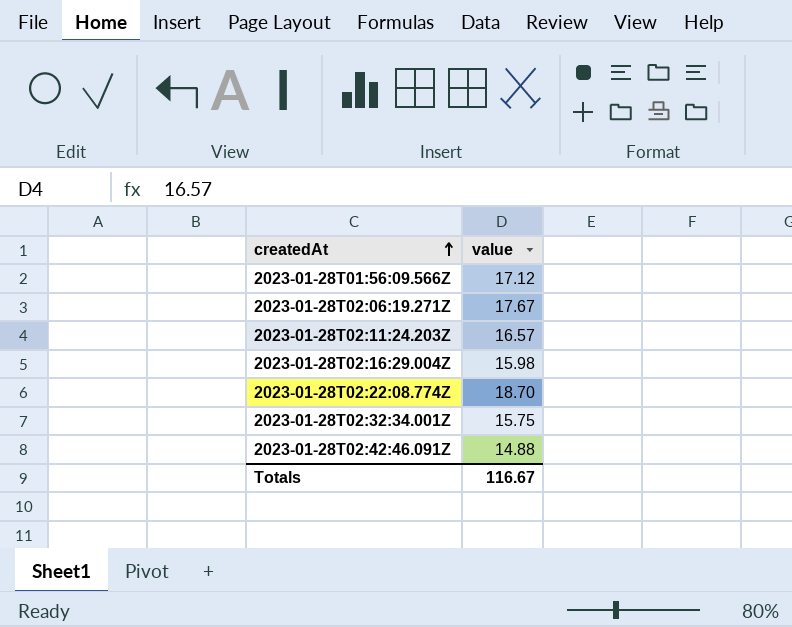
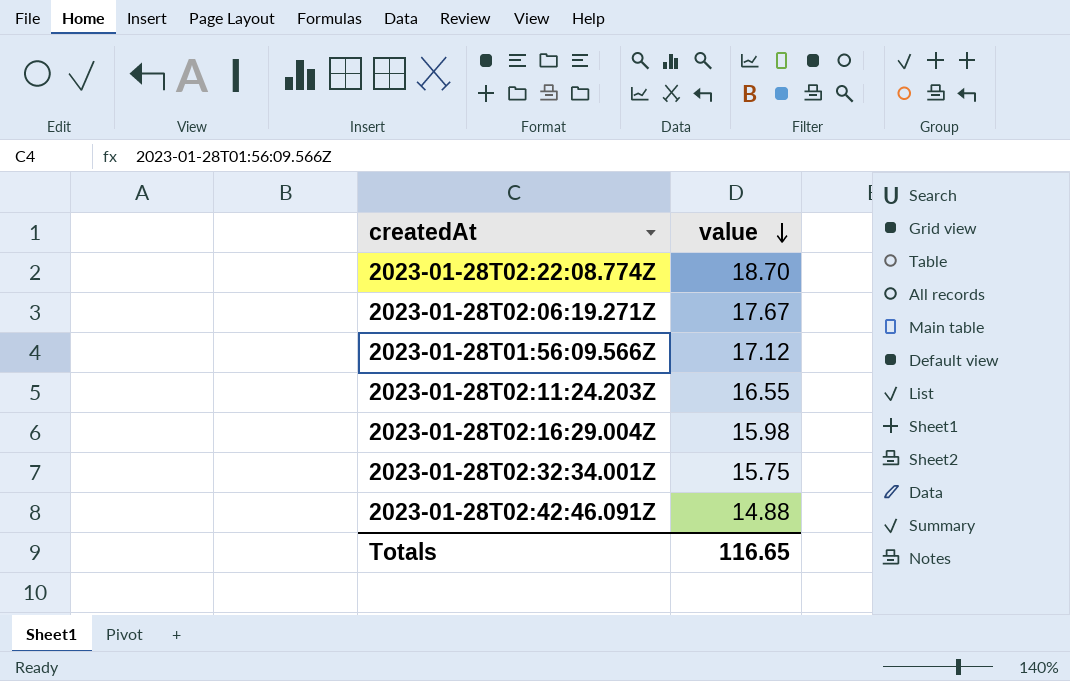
row order: createdAt ascending -> value descending
2023-01-28T02:11:24.203Z | value: 16.57 -> 16.55
Totals | value: 116.67 -> 116.65

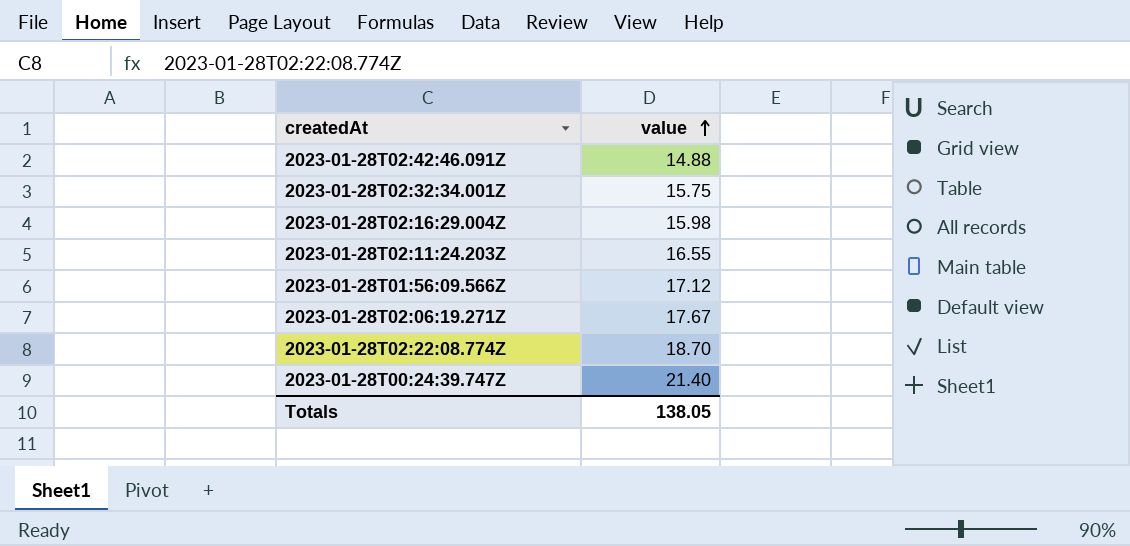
row order: value descending -> value ascending
row 2023-01-28T00:24:39.747Z: none -> 21.40
Totals | value: 116.65 -> 138.05

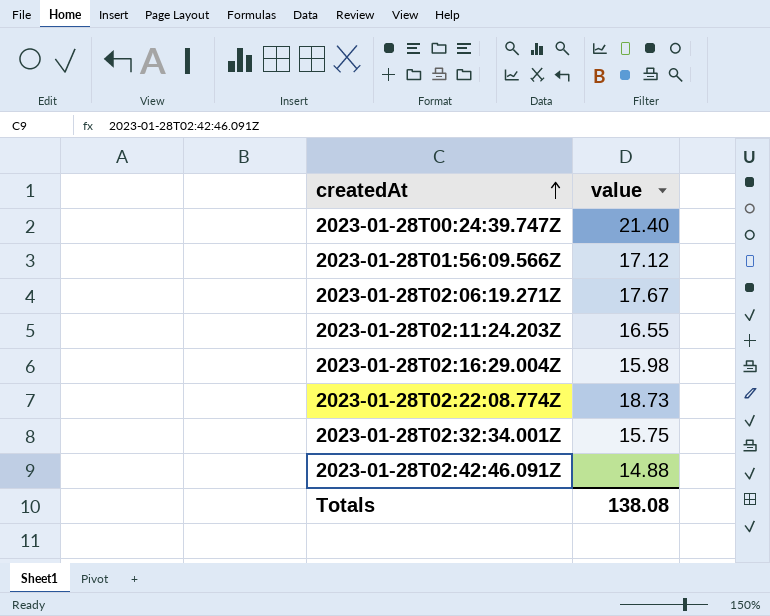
row order: value ascending -> createdAt ascending
2023-01-28T02:22:08.774Z | value: 18.70 -> 18.73
Totals | value: 138.05 -> 138.08

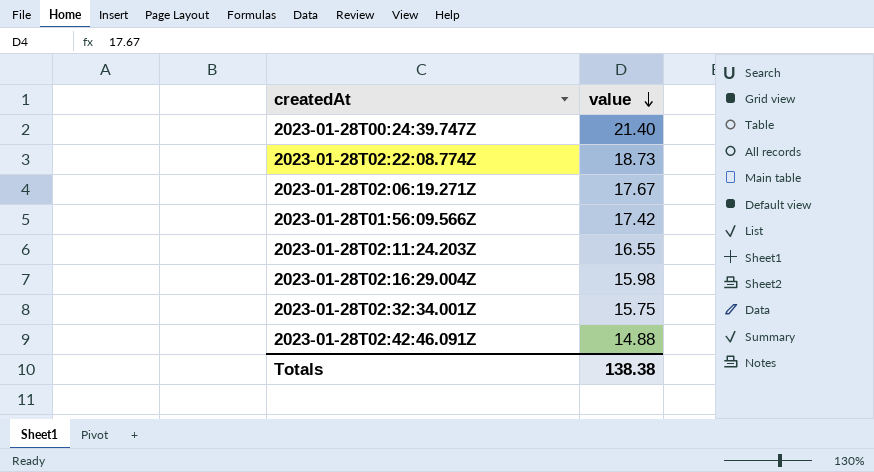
row order: createdAt ascending -> value descending
2023-01-28T01:56:09.566Z | value: 17.12 -> 17.42
Totals | value: 138.08 -> 138.38

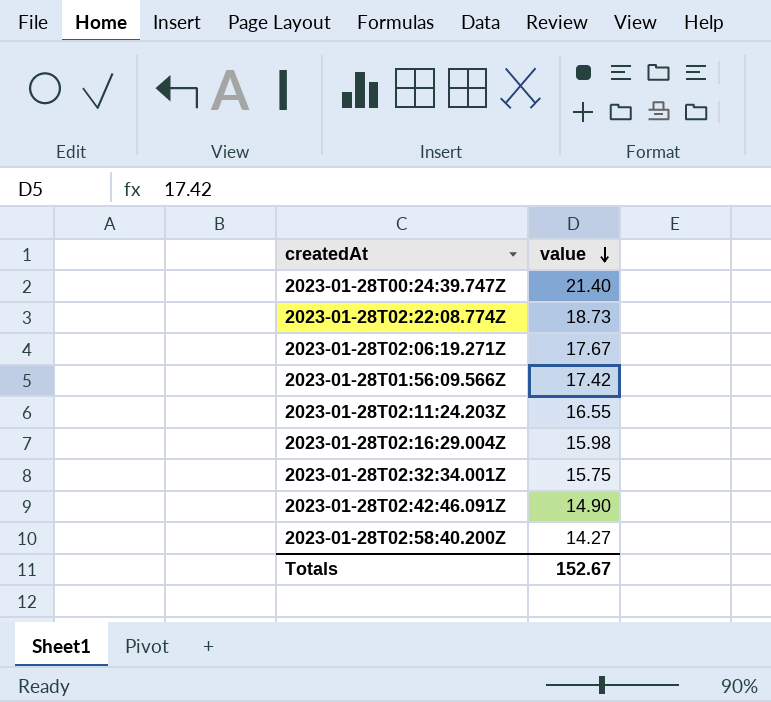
2023-01-28T02:42:46.091Z | value: 14.88 -> 14.90
row 2023-01-28T02:58:40.200Z: none -> 14.27
Totals | value: 138.38 -> 152.67

